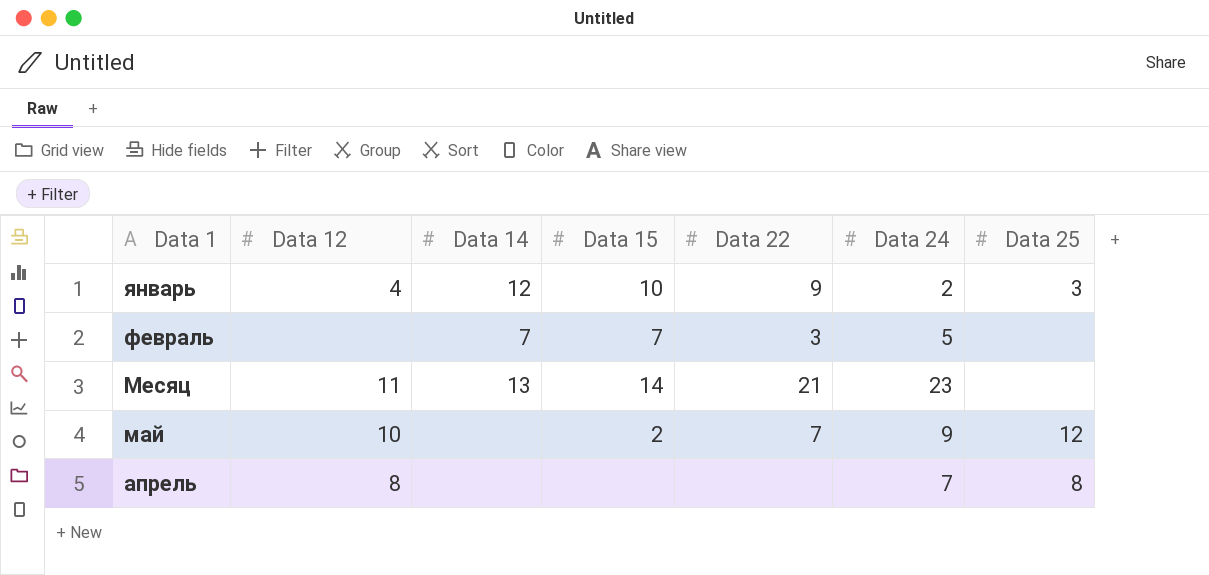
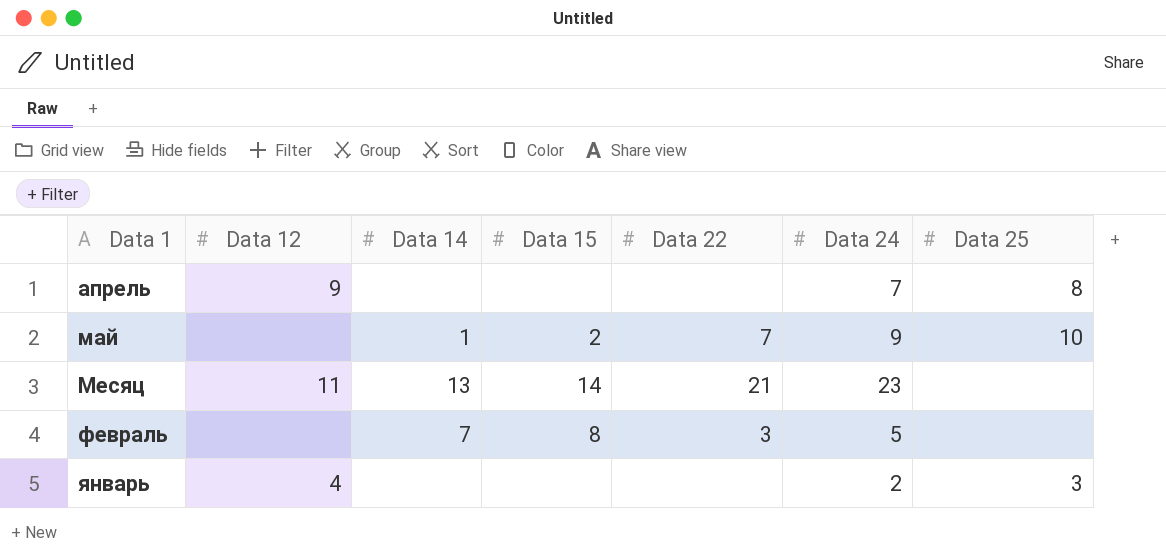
row order: Data 1 descending -> Data 1 ascending
апрель | Data 12: 8 -> 9
май | Data 12: 10 -> none
май | Data 14: none -> 1
май | Data 25: 12 -> 10
февраль | Data 15: 7 -> 8
январь | Data 14: 12 -> none
январь | Data 15: 10 -> none
январь | Data 22: 9 -> none

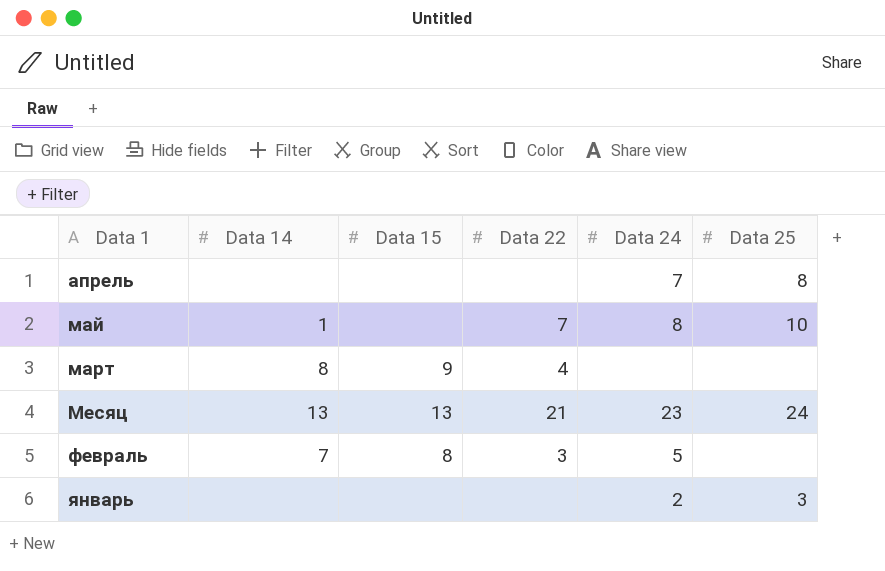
column Data 12 | position: 2 -> none
май | Data 15: 2 -> none
май | Data 24: 9 -> 8
row март: none -> 8 | 9 | 4 | none | none
Месяц | Data 15: 14 -> 13
Месяц | Data 25: none -> 24

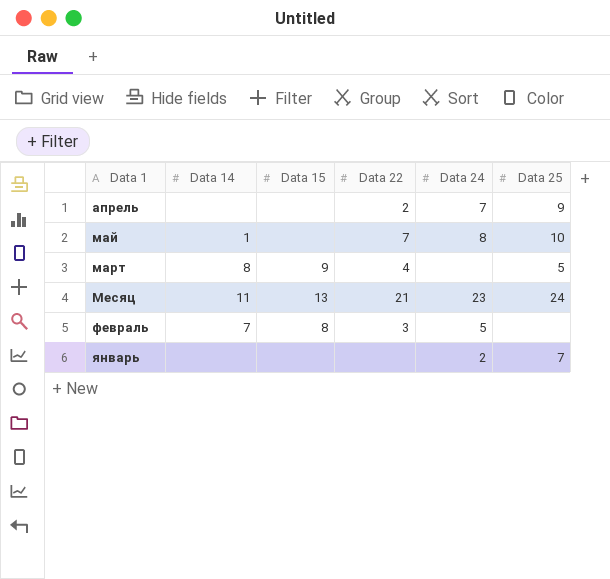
апрель | Data 22: none -> 2
апрель | Data 25: 8 -> 9
март | Data 25: none -> 5
Месяц | Data 14: 13 -> 11
январь | Data 25: 3 -> 7

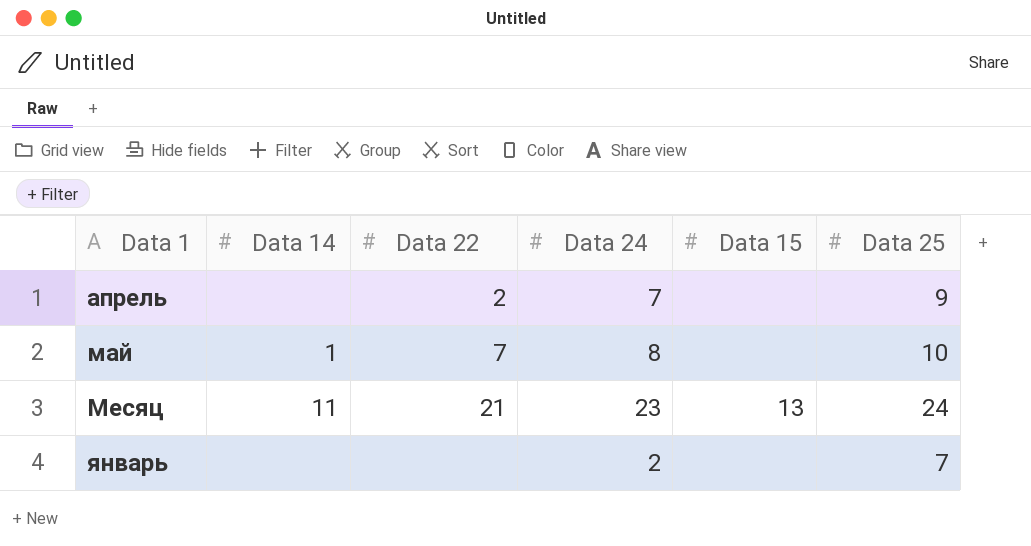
column Data 15 | position: 3 -> 5
row март: 8 | 9 | 4 | none | 5 -> none
row февраль: 7 | 8 | 3 | 5 | none -> none

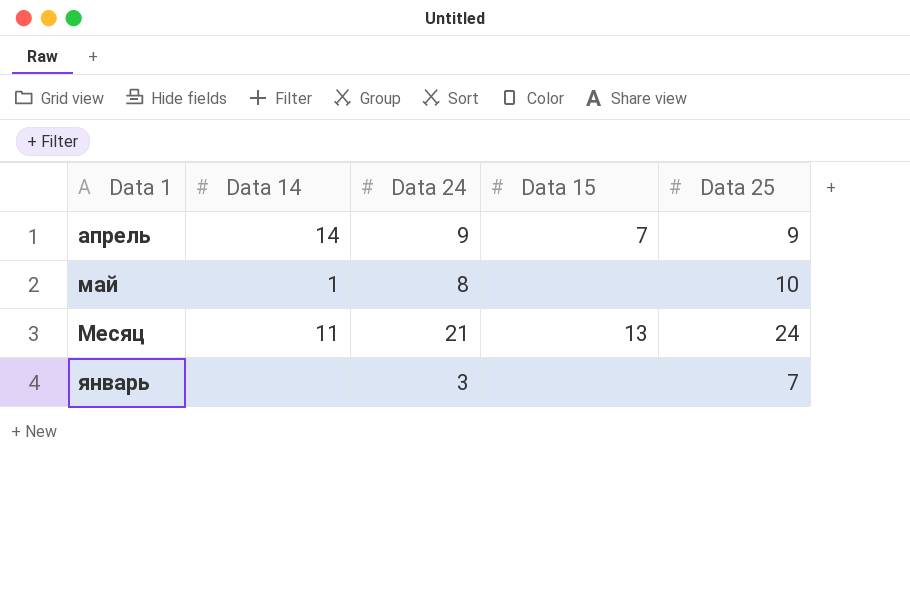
column Data 22 | position: 3 -> none
апрель | Data 14: none -> 14
апрель | Data 24: 7 -> 9
апрель | Data 15: none -> 7
Месяц | Data 24: 23 -> 21
январь | Data 24: 2 -> 3

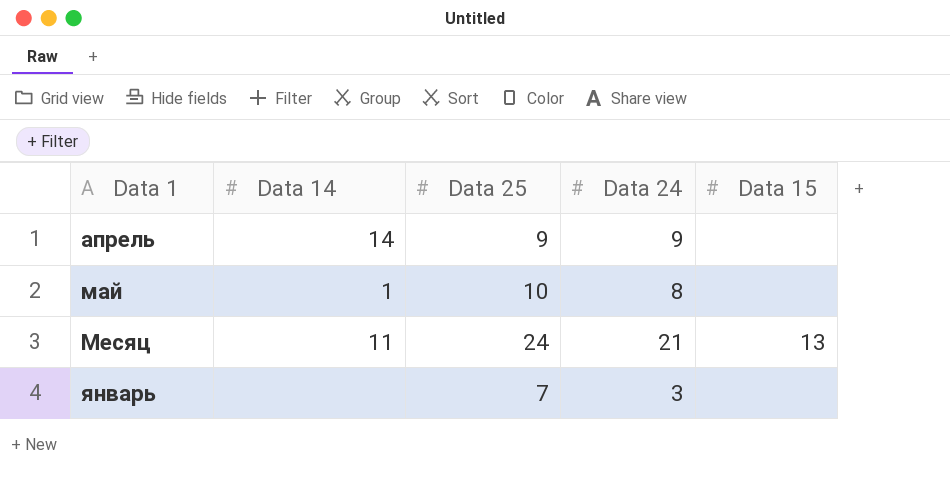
column Data 25 | position: 5 -> 3
апрель | Data 15: 7 -> none

